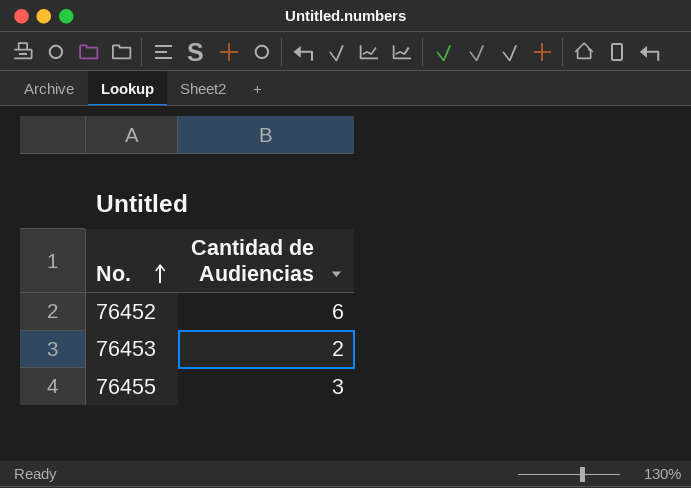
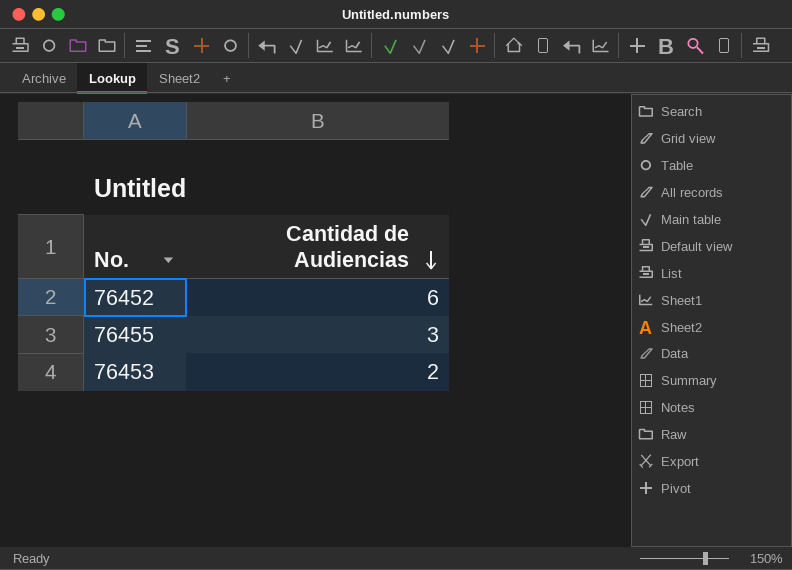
row order: No. ascending -> Cantidad de Audiencias descending

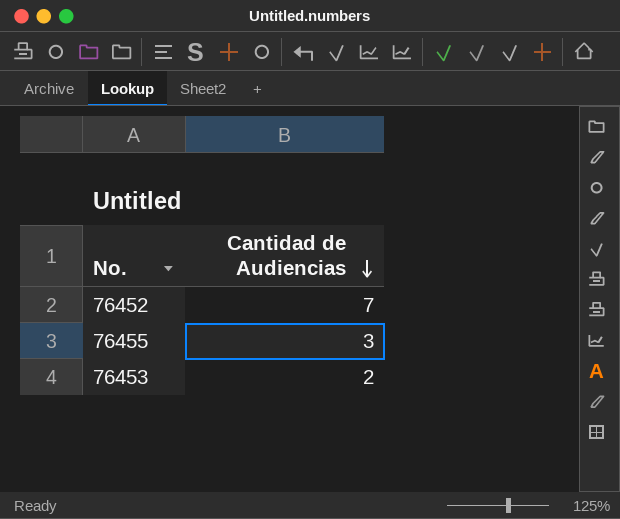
76452 | Cantidad de Audiencias: 6 -> 7

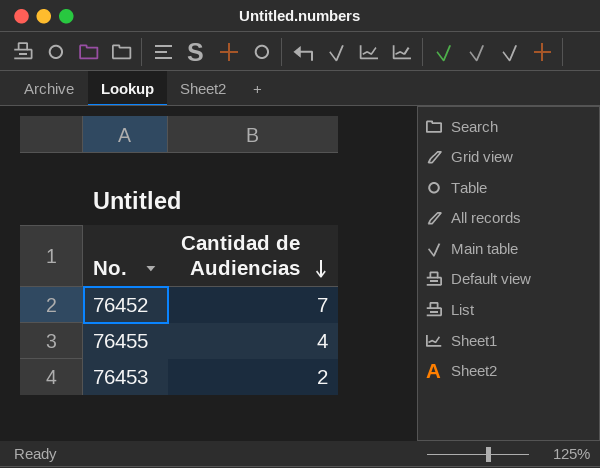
76455 | Cantidad de Audiencias: 3 -> 4

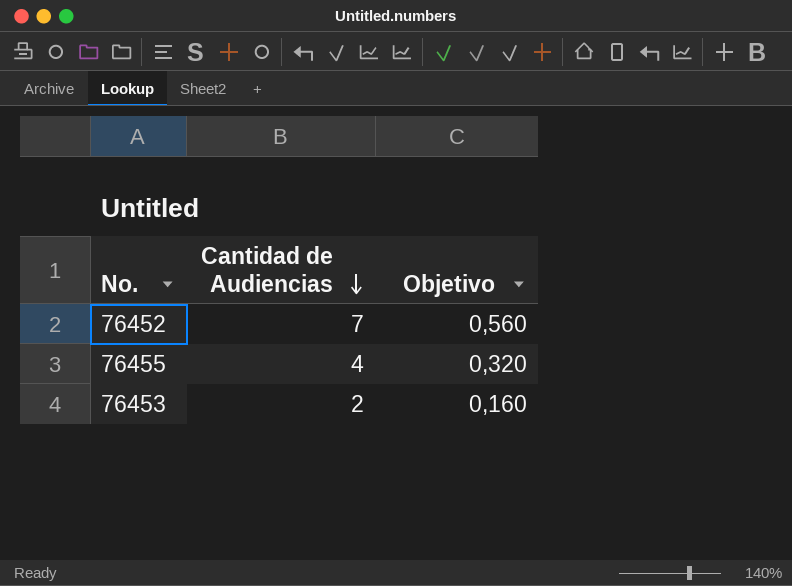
column Objetivo | formula: none -> [Cantidad de Audiencias] * 0,08

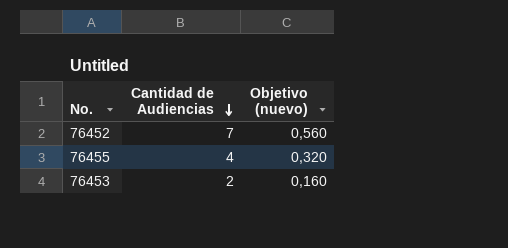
column name: Objetivo -> Objetivo (nuevo)

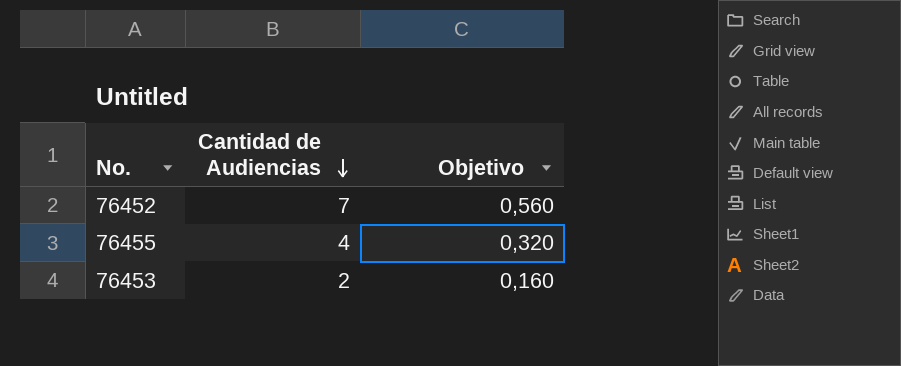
column name: Objetivo (nuevo) -> Objetivo

